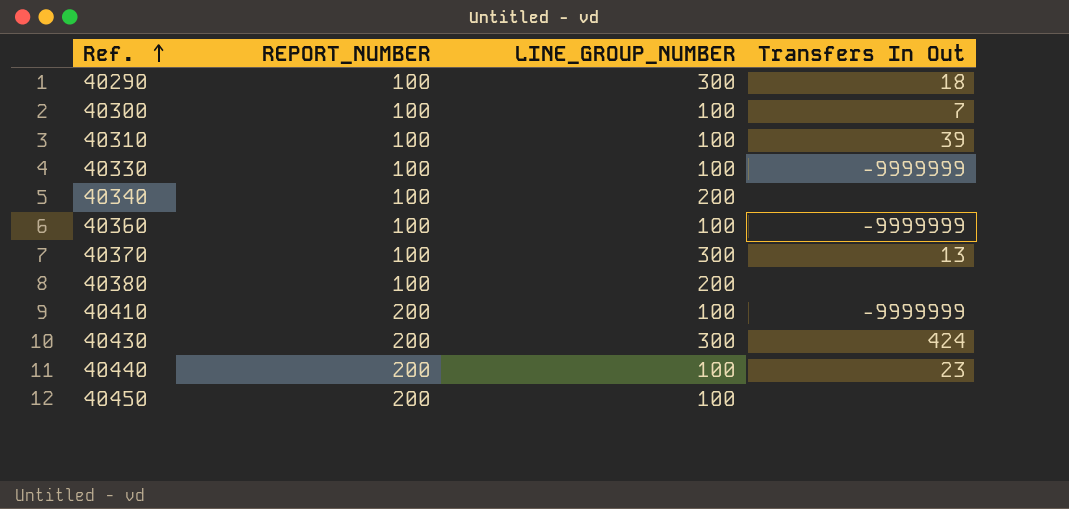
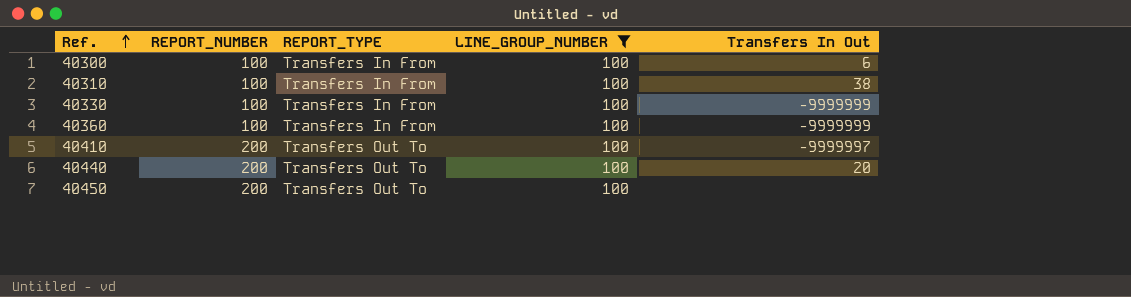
filter: none -> LINE_GROUP_NUMBER = 100
column REPORT_TYPE | position: none -> 3
40300 | Transfers In Out: 7 -> 6
40310 | Transfers In Out: 39 -> 38
40410 | Transfers In Out: -9999999 -> -9999997
40440 | Transfers In Out: 23 -> 20

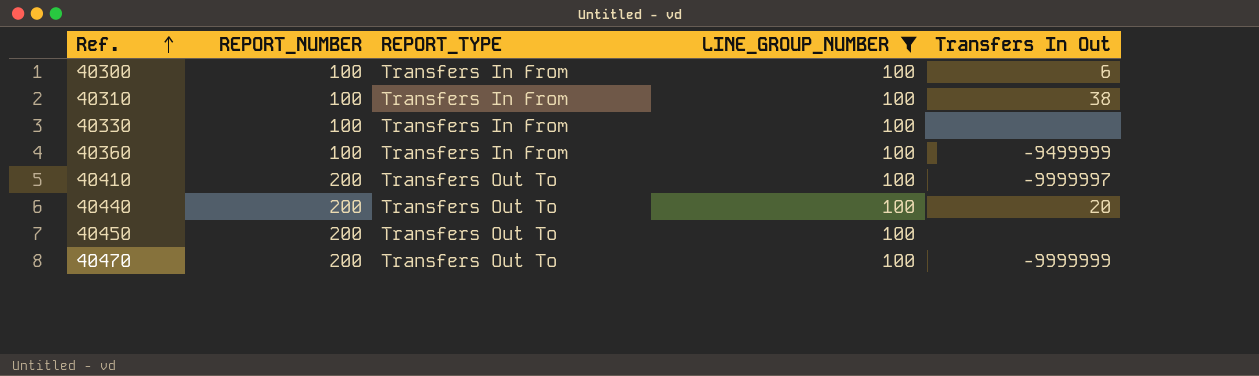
40330 | Transfers In Out: -9999999 -> none
40360 | Transfers In Out: -9999999 -> -9499999
row 40470: none -> 200 | Transfers Out To | 100 | -9999999

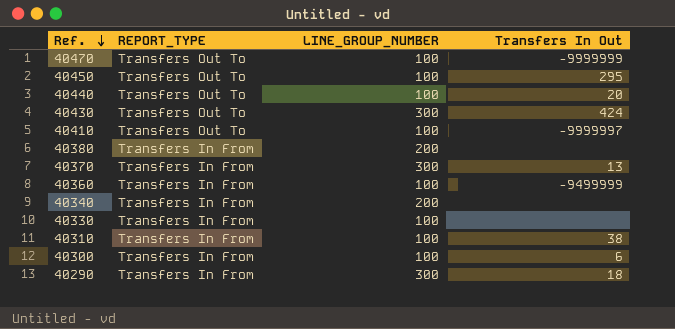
filter: LINE_GROUP_NUMBER = 100 -> none
row order: Ref. ascending -> Ref. descending
column REPORT_NUMBER | position: 2 -> none
40450 | Transfers In Out: none -> 295

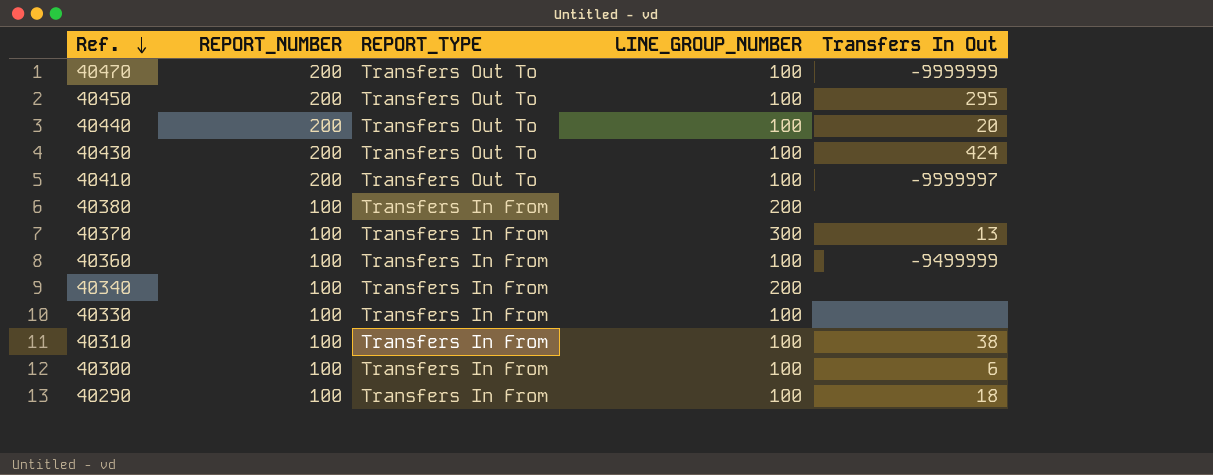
column REPORT_NUMBER | position: none -> 2
40430 | LINE_GROUP_NUMBER: 300 -> 100
40290 | LINE_GROUP_NUMBER: 300 -> 100

